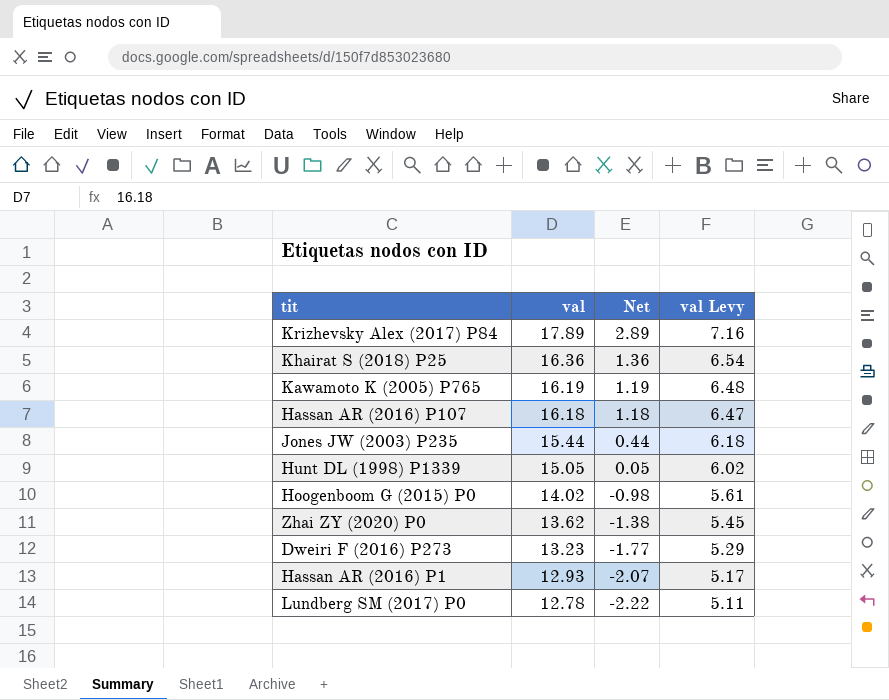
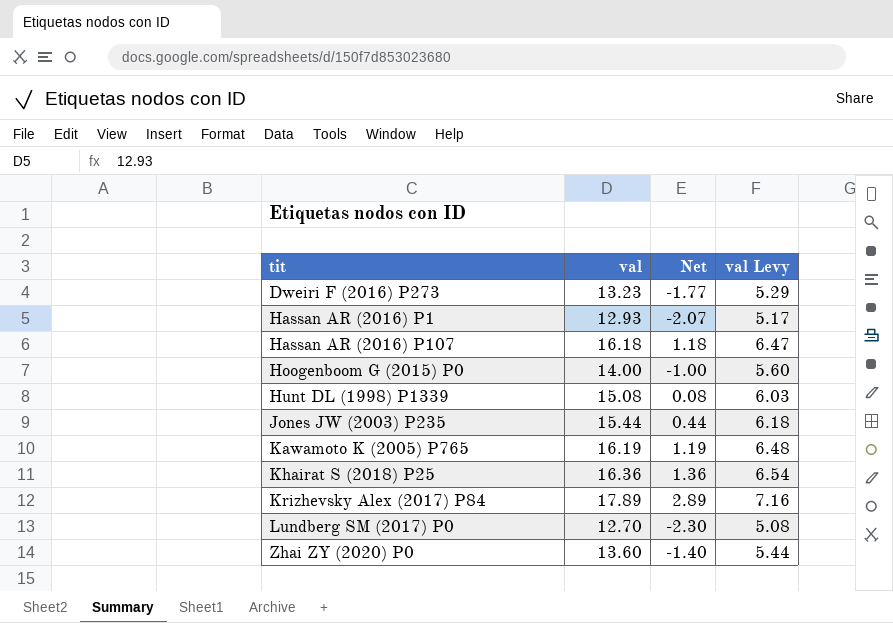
row order: val descending -> tit ascending
Hoogenboom G (2015) P0 | val: 14.02 -> 14.00
Hoogenboom G (2015) P0 | Net: -0.98 -> -1.00
Hoogenboom G (2015) P0 | val Levy: 5.61 -> 5.60
Hunt DL (1998) P1339 | val: 15.05 -> 15.08
Hunt DL (1998) P1339 | Net: 0.05 -> 0.08
Hunt DL (1998) P1339 | val Levy: 6.02 -> 6.03
Lundberg SM (2017) P0 | val: 12.78 -> 12.70
Lundberg SM (2017) P0 | Net: -2.22 -> -2.30
Lundberg SM (2017) P0 | val Levy: 5.11 -> 5.08
Zhai ZY (2020) P0 | val: 13.62 -> 13.60
Zhai ZY (2020) P0 | Net: -1.38 -> -1.40
Zhai ZY (2020) P0 | val Levy: 5.45 -> 5.44

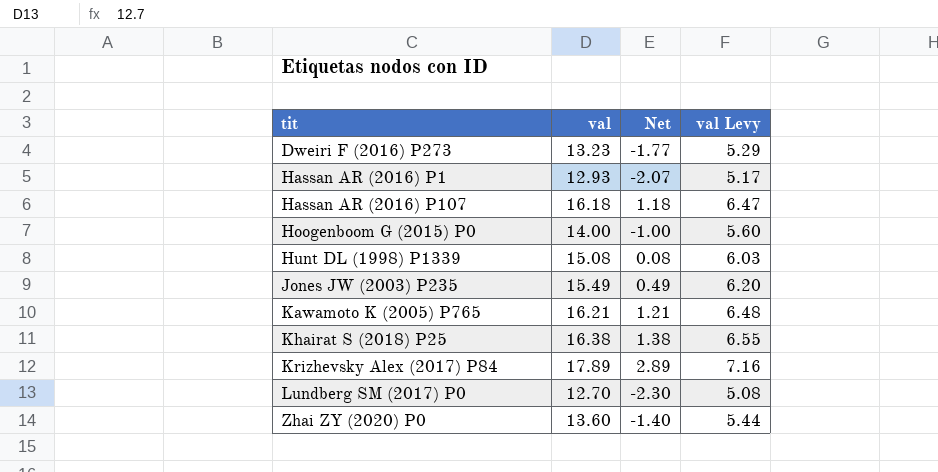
Jones JW (2003) P235 | val: 15.44 -> 15.49
Jones JW (2003) P235 | Net: 0.44 -> 0.49
Jones JW (2003) P235 | val Levy: 6.18 -> 6.20
Kawamoto K (2005) P765 | val: 16.19 -> 16.21
Kawamoto K (2005) P765 | Net: 1.19 -> 1.21
Khairat S (2018) P25 | val: 16.36 -> 16.38
Khairat S (2018) P25 | Net: 1.36 -> 1.38
Khairat S (2018) P25 | val Levy: 6.54 -> 6.55

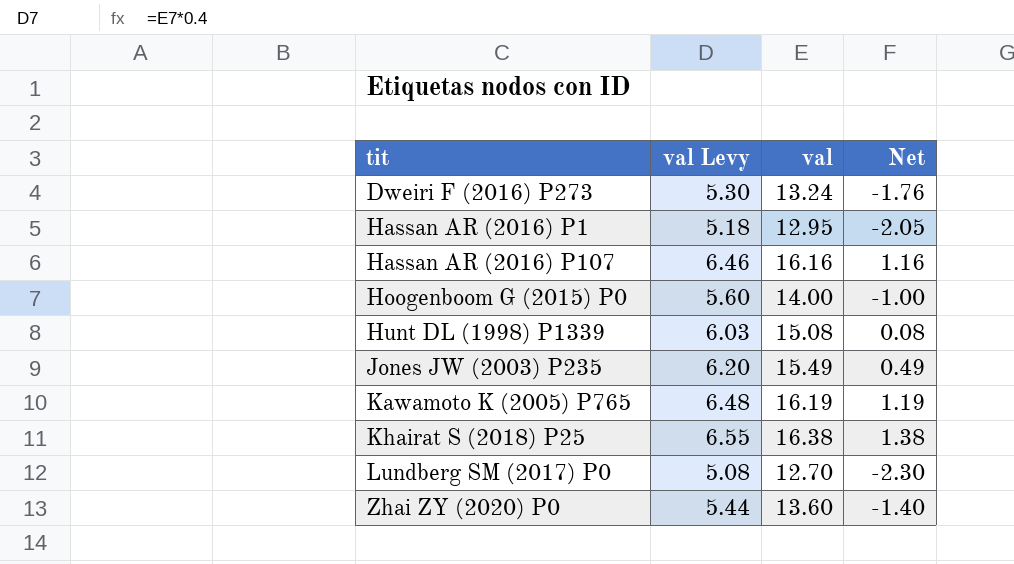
column val Levy | position: 4 -> 2
row Krizhevsky Alex (2017) P84: 17.89 | 2.89 | 7.16 -> none
Dweiri F (2016) P273 | val Levy: 5.29 -> 5.30
Dweiri F (2016) P273 | val: 13.23 -> 13.24
Dweiri F (2016) P273 | Net: -1.77 -> -1.76
Hassan AR (2016) P1 | val Levy: 5.17 -> 5.18
Hassan AR (2016) P1 | val: 12.93 -> 12.95
Hassan AR (2016) P1 | Net: -2.07 -> -2.05
Hassan AR (2016) P107 | val Levy: 6.47 -> 6.46
Hassan AR (2016) P107 | val: 16.18 -> 16.16
Hassan AR (2016) P107 | Net: 1.18 -> 1.16
Kawamoto K (2005) P765 | val: 16.21 -> 16.19
Kawamoto K (2005) P765 | Net: 1.21 -> 1.19

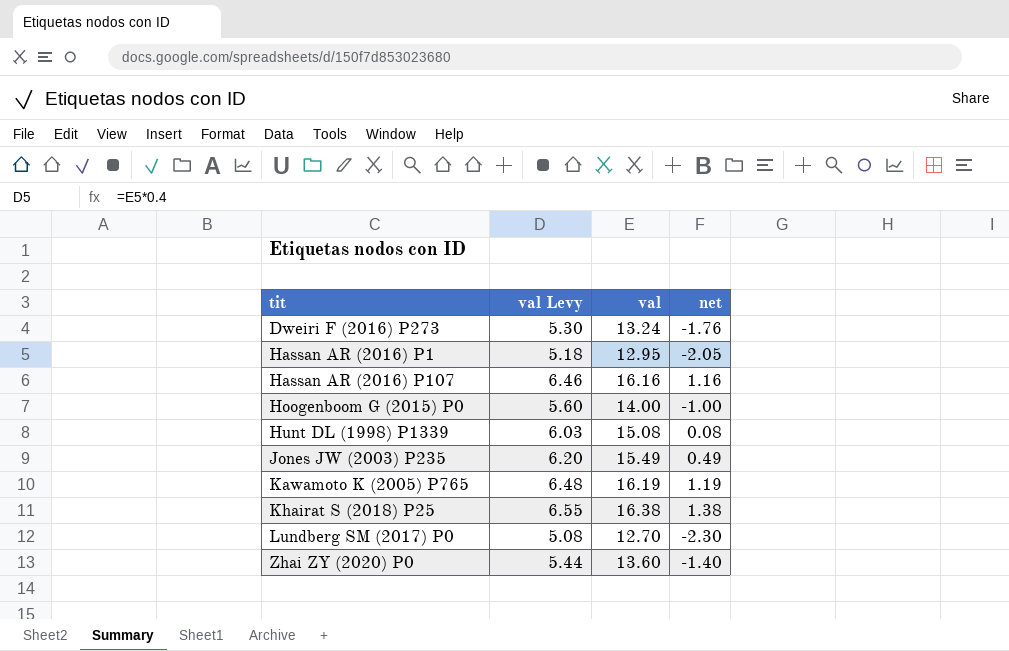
column name: Net -> net

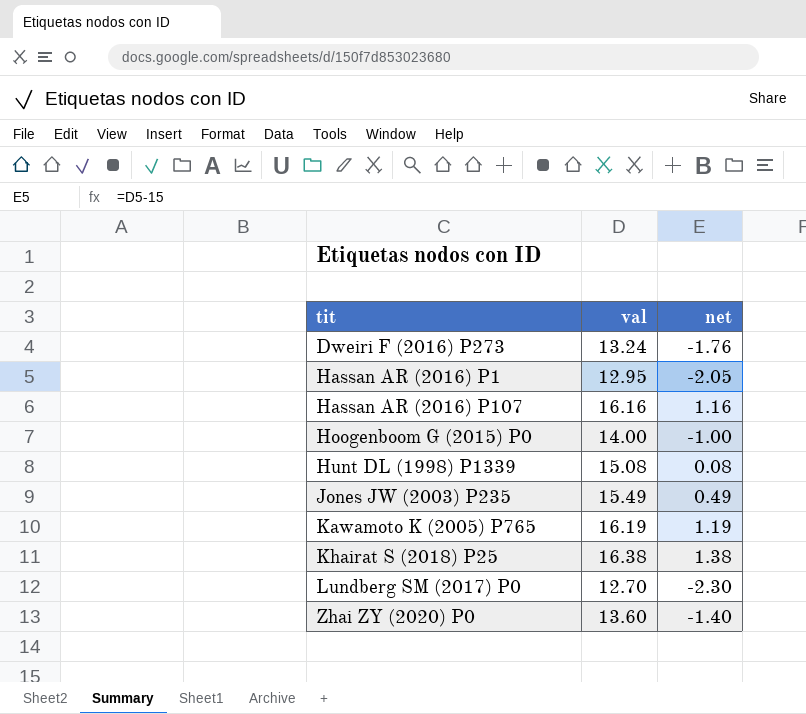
column val Levy | formula: [val] * 0.4 -> none

